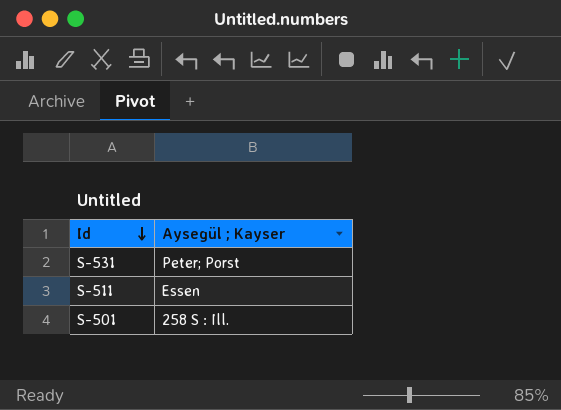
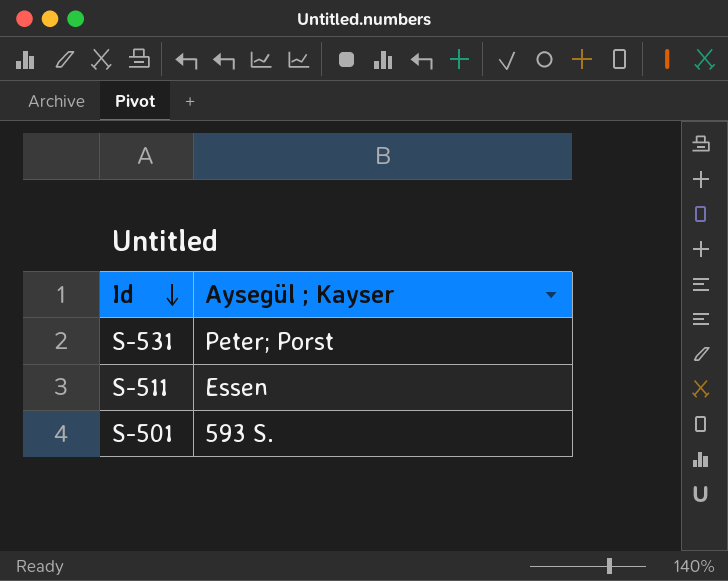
S-501 | Aysegül ; Kayser: 258 S : Ill. -> 593 S.

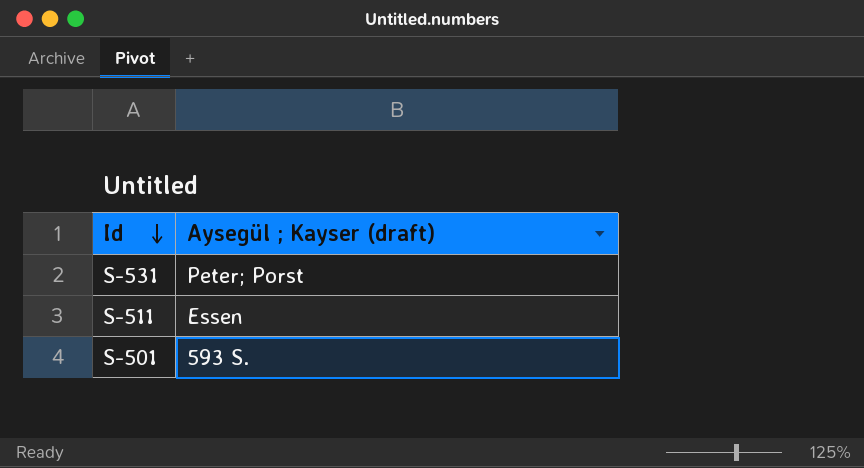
column name: Aysegül ; Kayser -> Aysegül ; Kayser (draft)

